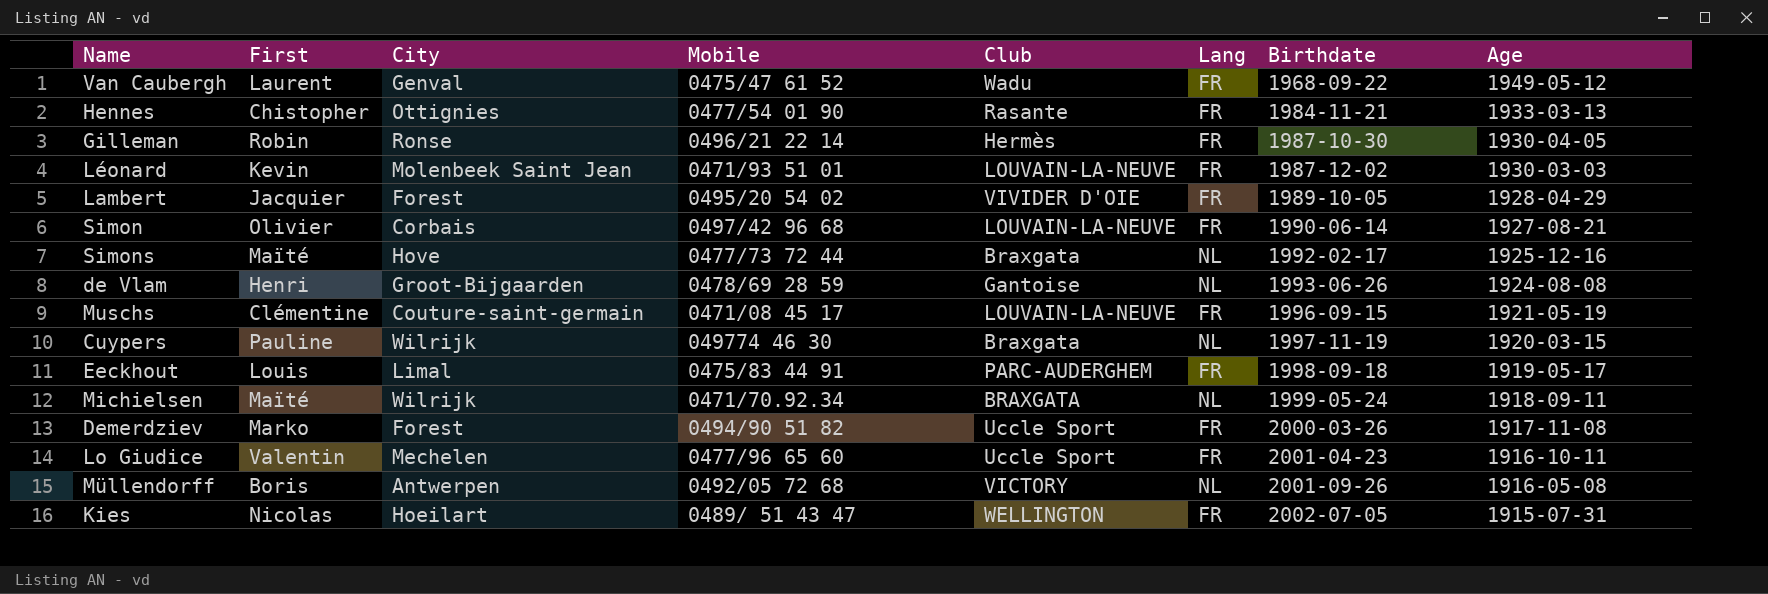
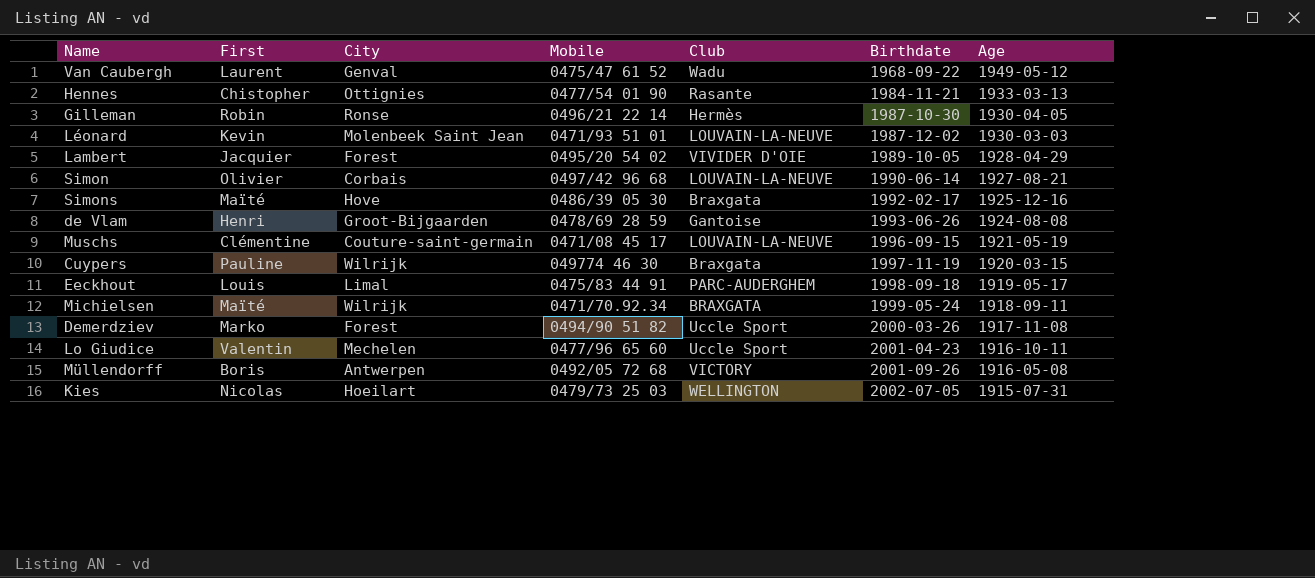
column Lang | position: 6 -> none
Simons | Mobile: 0477/73 72 44 -> 0486/39 05 30
Kies | Mobile: 0489/ 51 43 47 -> 0479/73 25 03

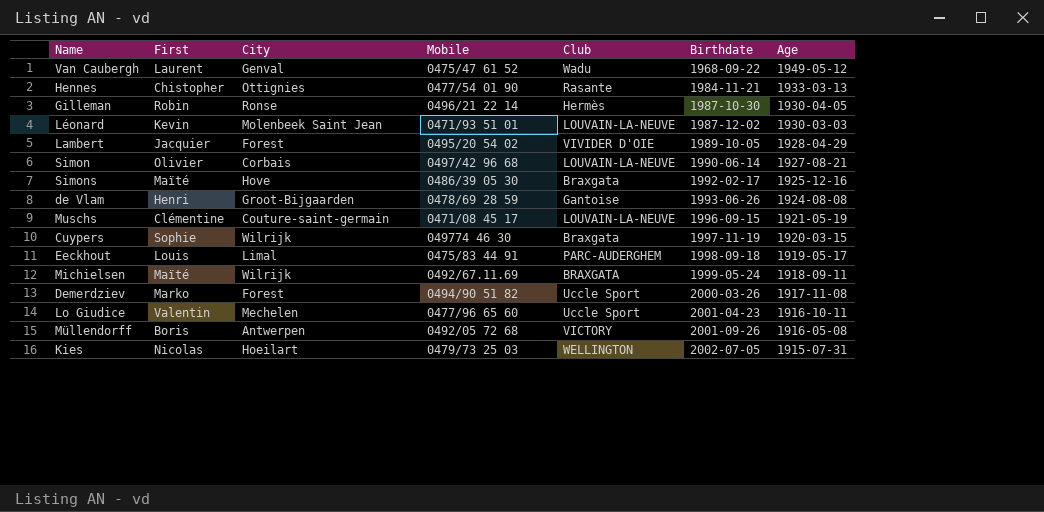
Cuypers | First: Pauline -> Sophie
Michielsen | Mobile: 0471/70.92.34 -> 0492/67.11.69

